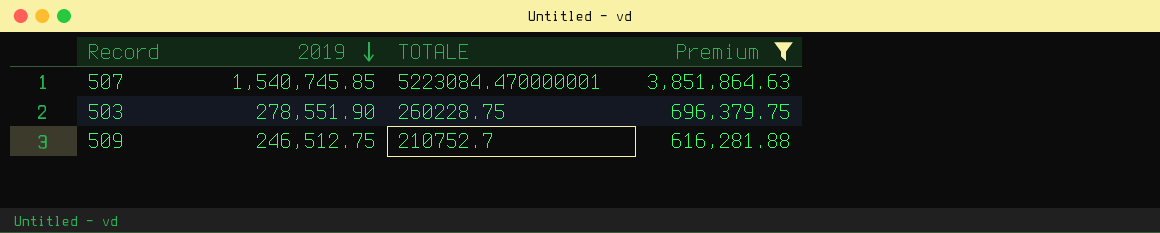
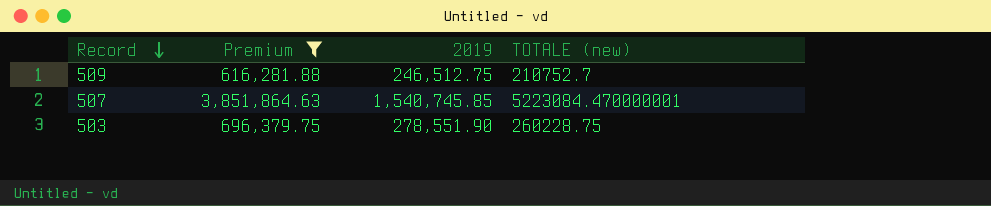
row order: 2019 descending -> Record descending
column Premium | position: 4 -> 2
column name: TOTALE -> TOTALE (new)

